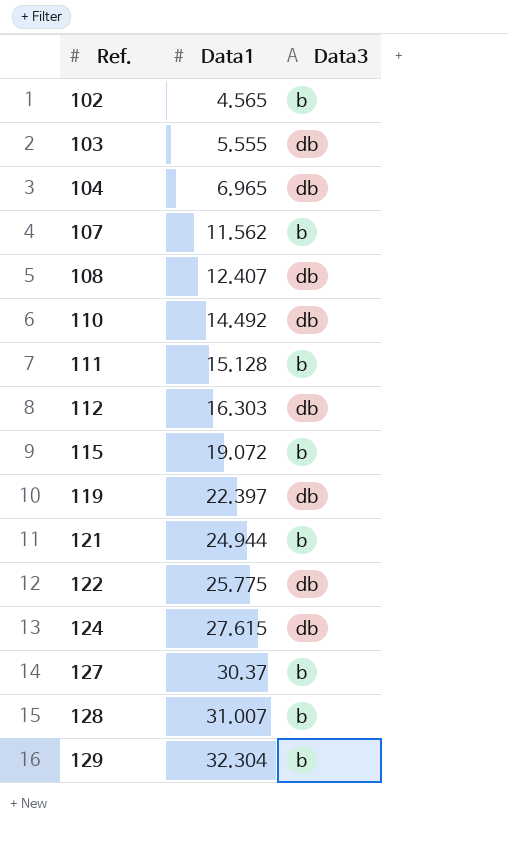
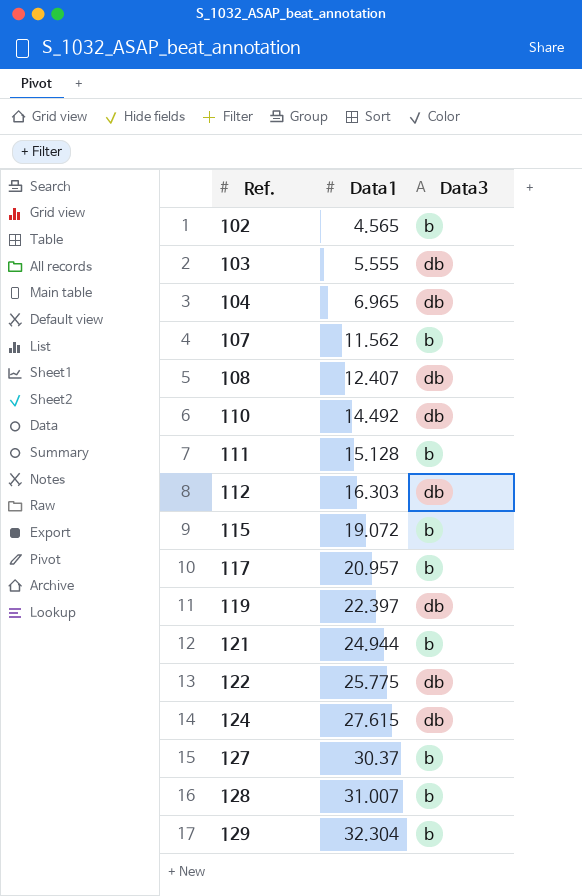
row 117: none -> 20.957 | b

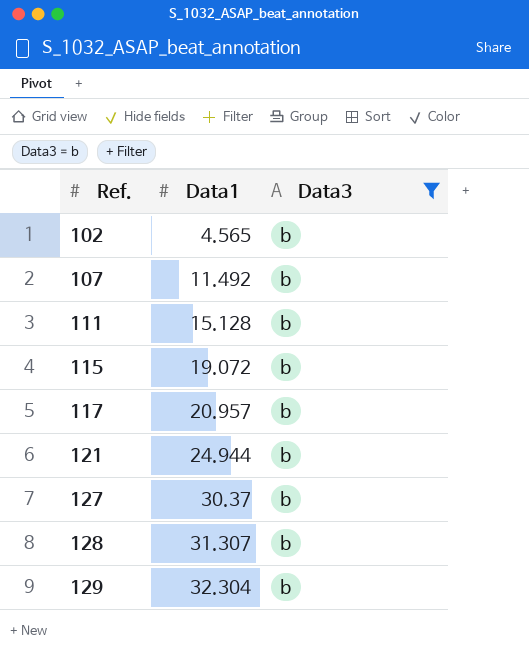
filter: none -> Data3 = b
107 | Data1: 11.562 -> 11.492
128 | Data1: 31.007 -> 31.307

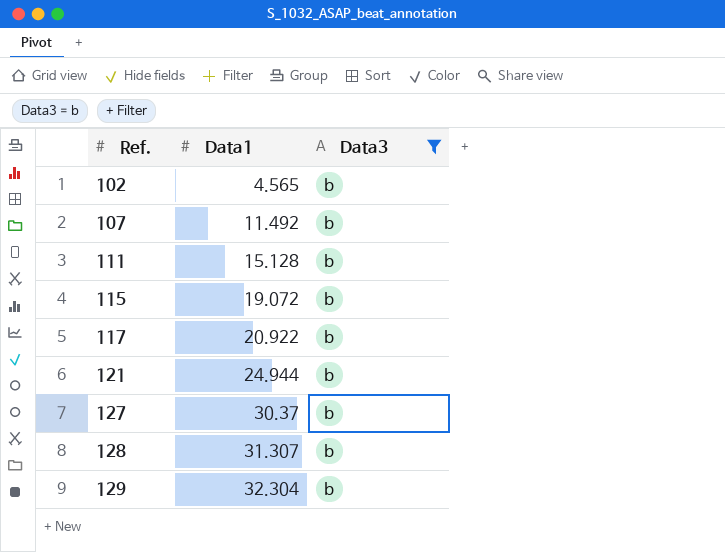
117 | Data1: 20.957 -> 20.922

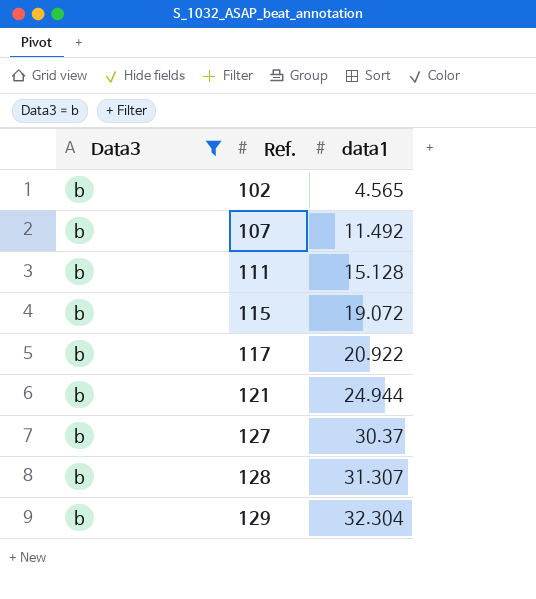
column Data3 | position: 3 -> 1
column name: Data1 -> data1

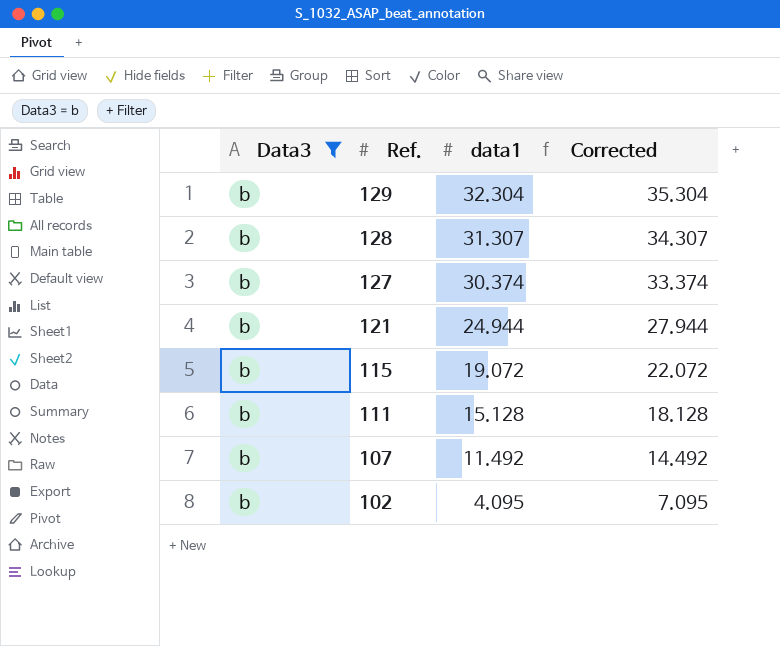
row order: Ref. ascending -> Ref. descending
column Corrected | formula: none -> [data1] + 3
row 117: b | 20.922 -> none
127 | data1: 30.37 -> 30.374
102 | data1: 4.565 -> 4.095

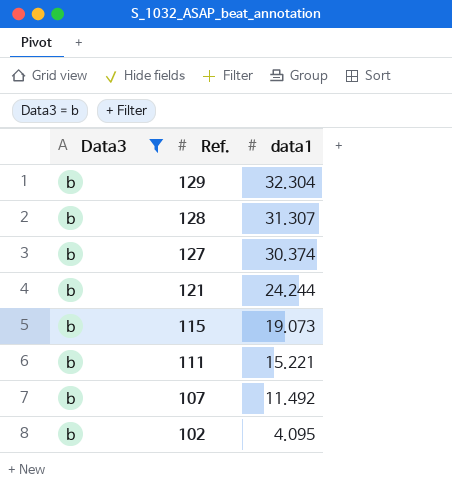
column Corrected | formula: [data1] + 3 -> none
121 | data1: 24.944 -> 24.244
115 | data1: 19.072 -> 19.073
111 | data1: 15.128 -> 15.221

